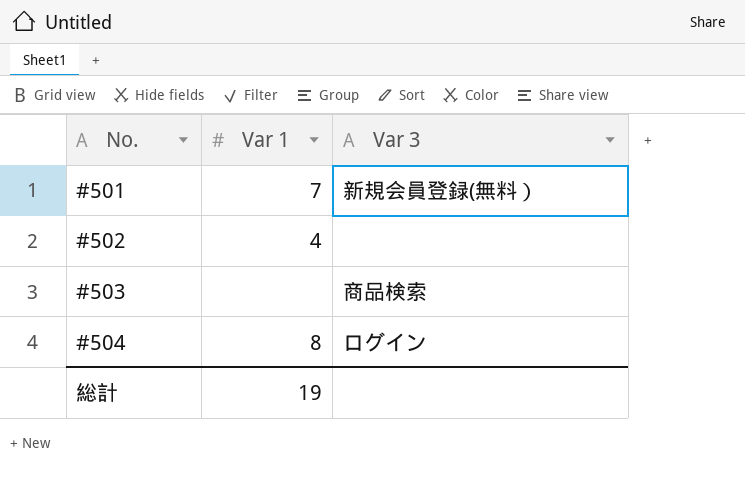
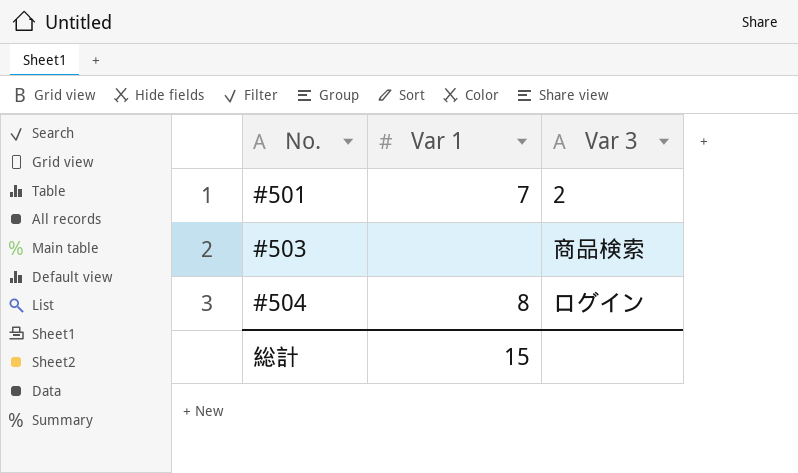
row #502: 4 | none -> none
#501 | Var 3: 新規会員登録(無料） -> 2
総計 | Var 1: 19 -> 15

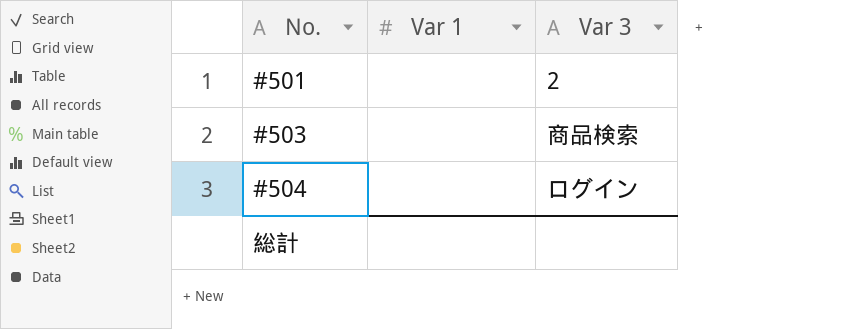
#501 | Var 1: 7 -> none
#504 | Var 1: 8 -> none
総計 | Var 1: 15 -> none

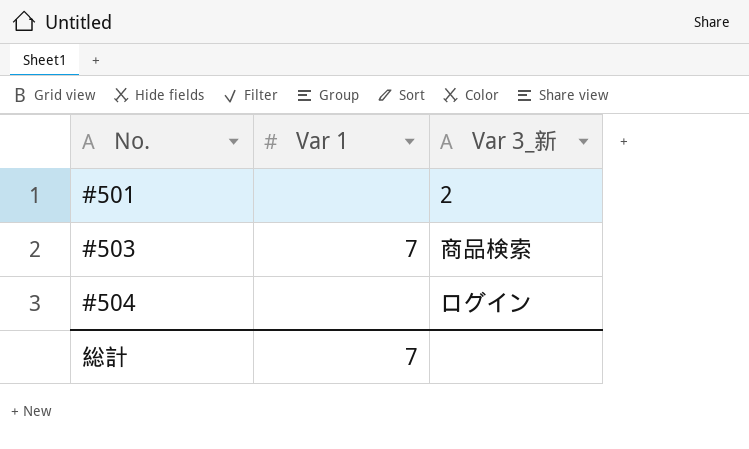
column name: Var 3 -> Var 3_新
#503 | Var 1: none -> 7
総計 | Var 1: none -> 7

